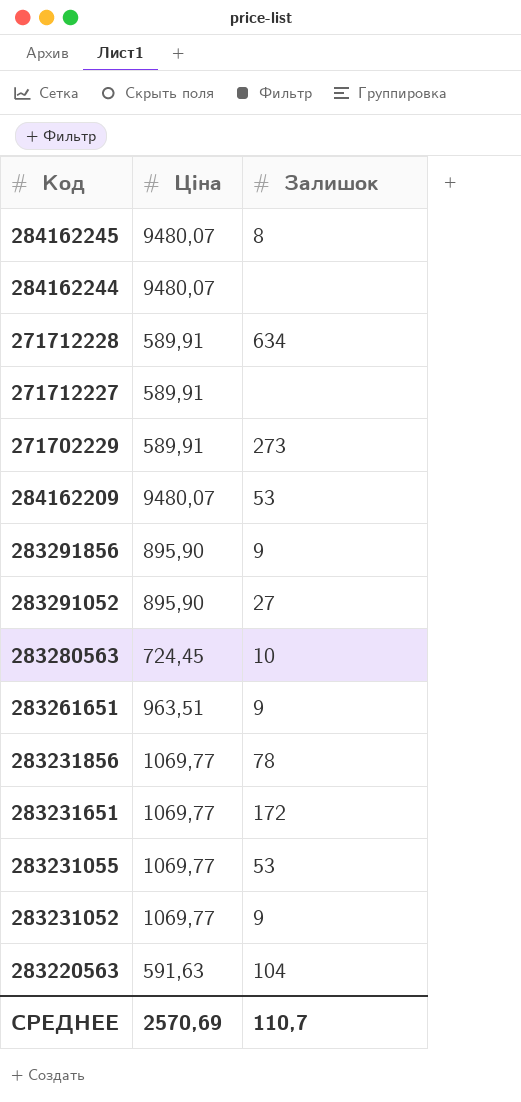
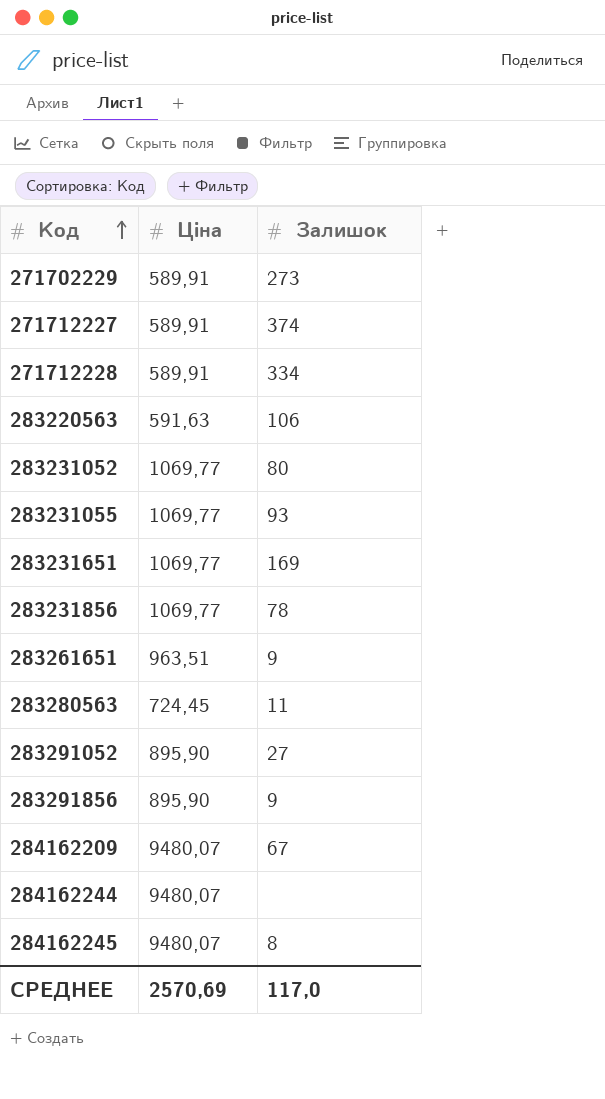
row order: none -> Код ascending
271712227 | Залишок: none -> 374
271712228 | Залишок: 634 -> 334
283220563 | Залишок: 104 -> 106
283231052 | Залишок: 9 -> 80
283231055 | Залишок: 53 -> 93
283231651 | Залишок: 172 -> 169
283280563 | Залишок: 10 -> 11
284162209 | Залишок: 53 -> 67
СРЕДНЕЕ | Залишок: 110,7 -> 117,0

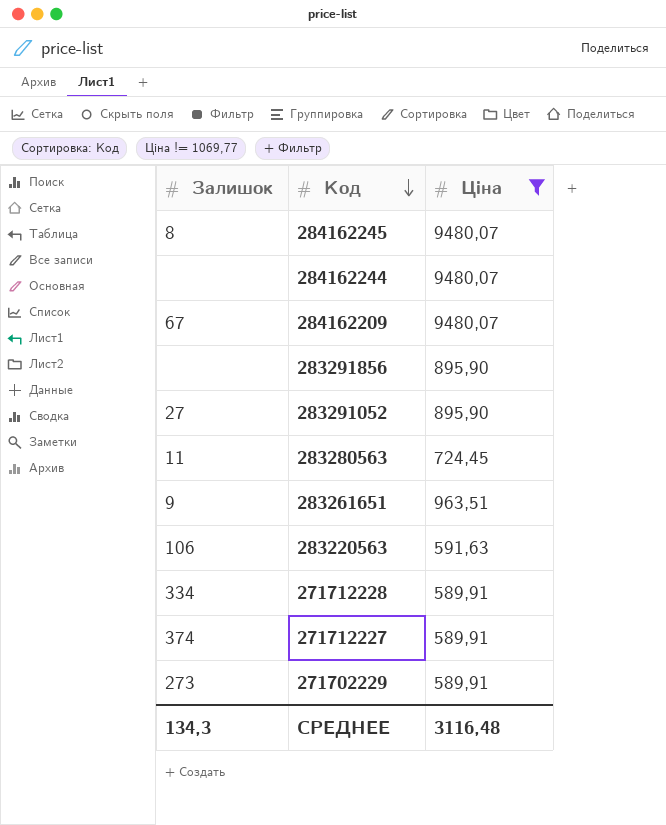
filter: none -> Ціна != 1069,77
row order: Код ascending -> Код descending
column Залишок | position: 3 -> 1
283291856 | Залишок: 9 -> none
СРЕДНЕЕ | Залишок: 117,0 -> 134,3
СРЕДНЕЕ | Ціна: 2570,69 -> 3116,48

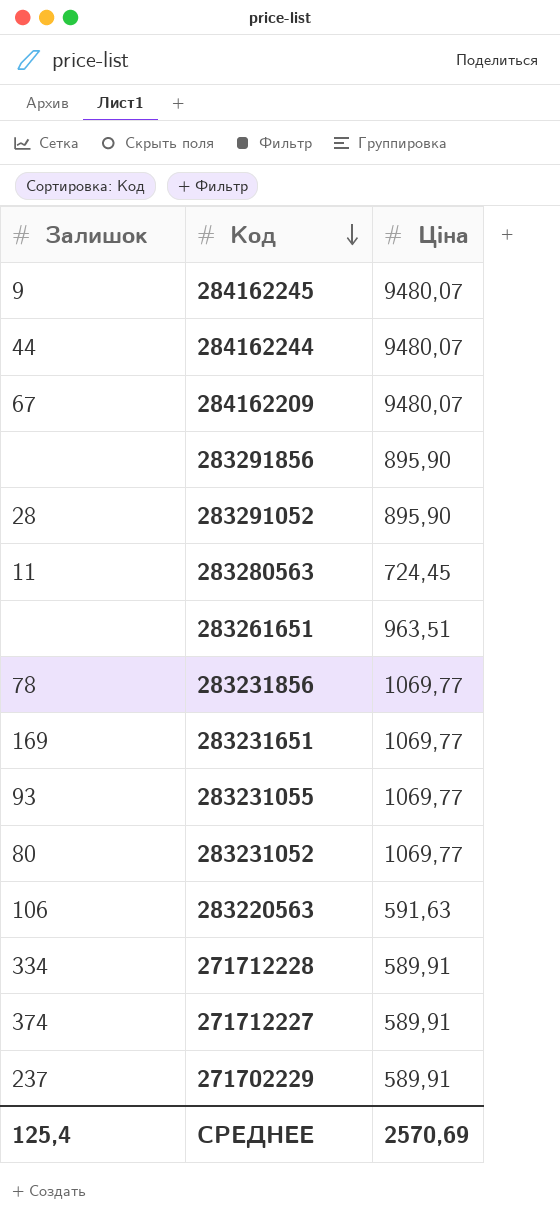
filter: Ціна != 1069,77 -> none
284162245 | Залишок: 8 -> 9
284162244 | Залишок: none -> 44
283291052 | Залишок: 27 -> 28
283261651 | Залишок: 9 -> none
271702229 | Залишок: 273 -> 237
СРЕДНЕЕ | Залишок: 134,3 -> 125,4
СРЕДНЕЕ | Ціна: 3116,48 -> 2570,69

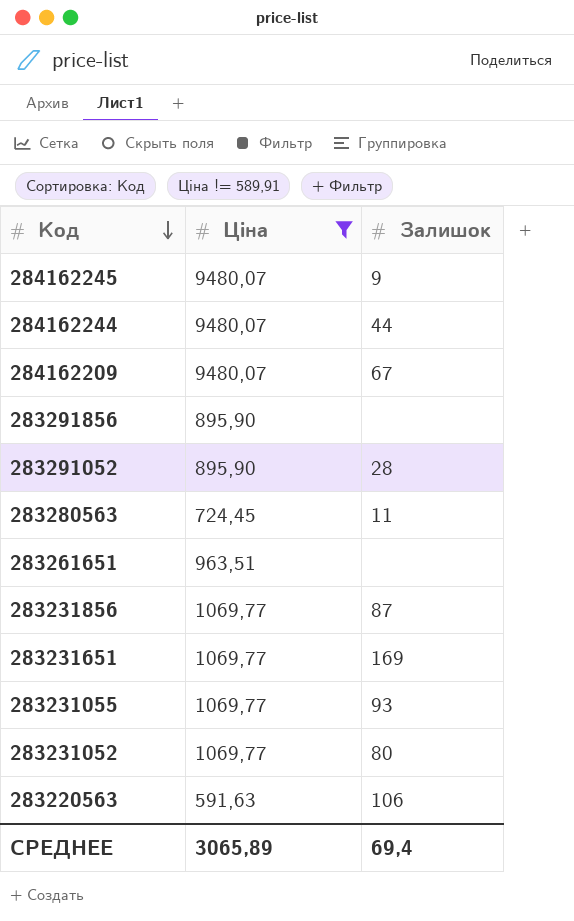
filter: none -> Ціна != 589,91
column Залишок | position: 1 -> 3
283231856 | Залишок: 78 -> 87
СРЕДНЕЕ | Ціна: 2570,69 -> 3065,89
СРЕДНЕЕ | Залишок: 125,4 -> 69,4

